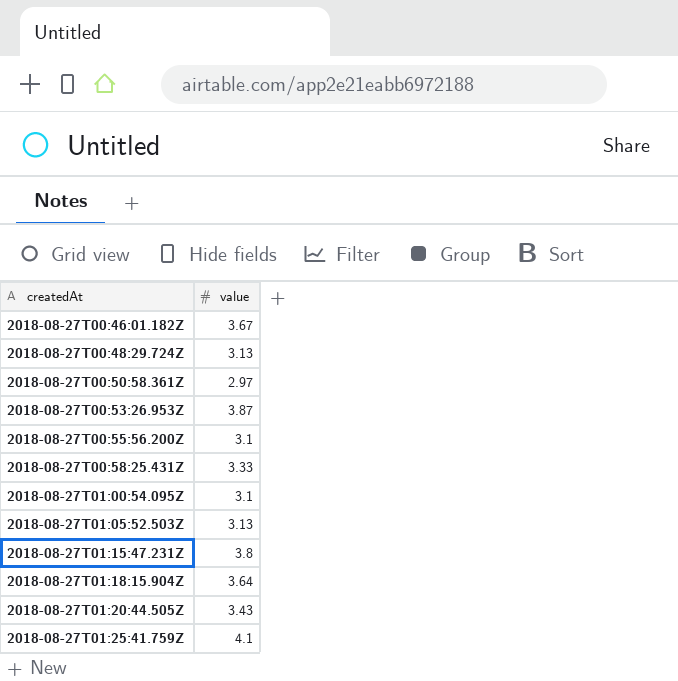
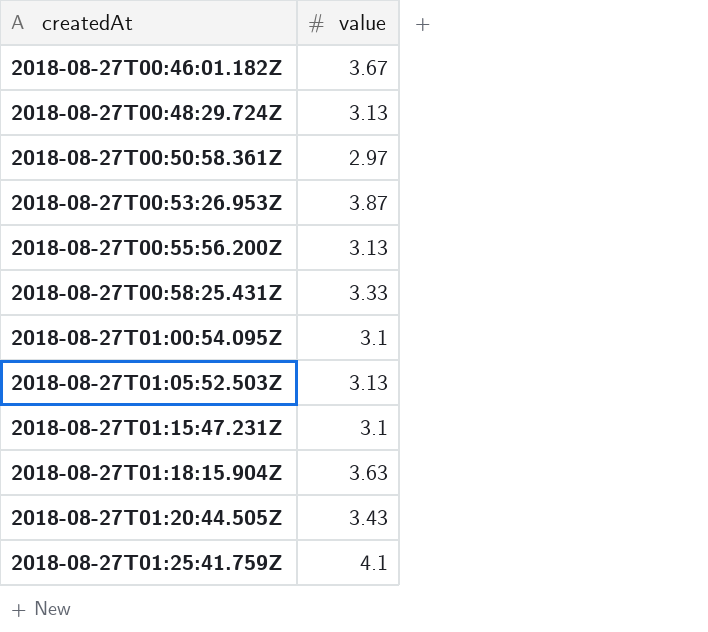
2018-08-27T00:55:56.200Z | value: 3.1 -> 3.13
2018-08-27T01:15:47.231Z | value: 3.8 -> 3.1
2018-08-27T01:18:15.904Z | value: 3.64 -> 3.63

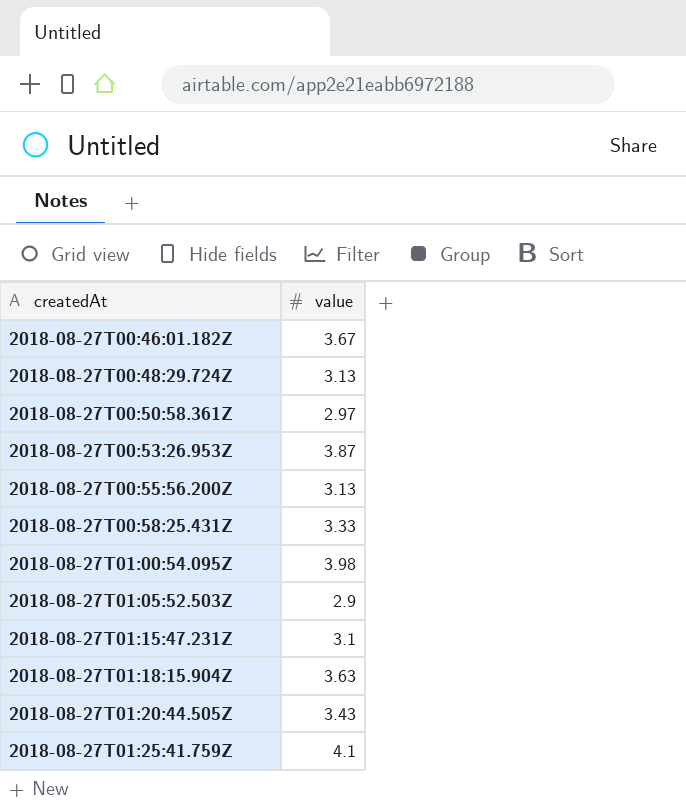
2018-08-27T01:00:54.095Z | value: 3.1 -> 3.98
2018-08-27T01:05:52.503Z | value: 3.13 -> 2.9

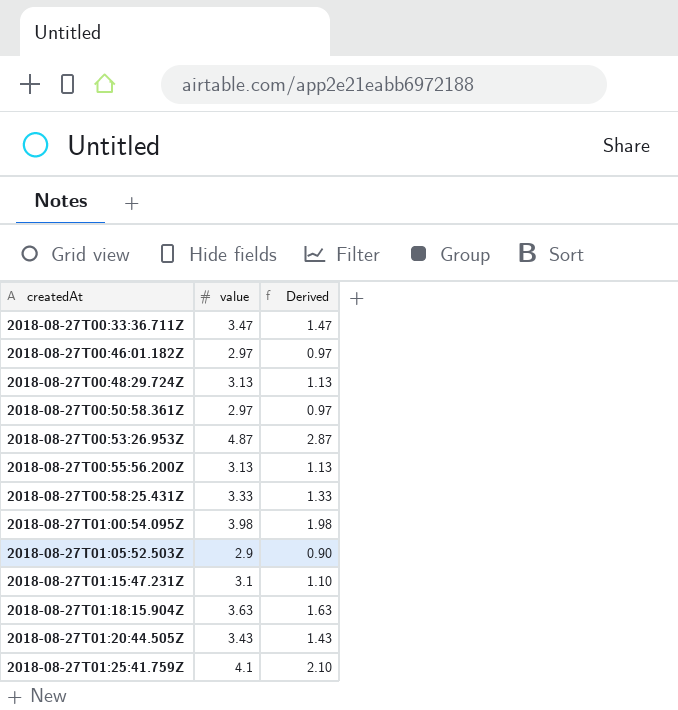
column Derived | formula: none -> [value] - 2
row 2018-08-27T00:33:36.711Z: none -> 3.47 | 1.47
2018-08-27T00:46:01.182Z | value: 3.67 -> 2.97
2018-08-27T00:53:26.953Z | value: 3.87 -> 4.87

